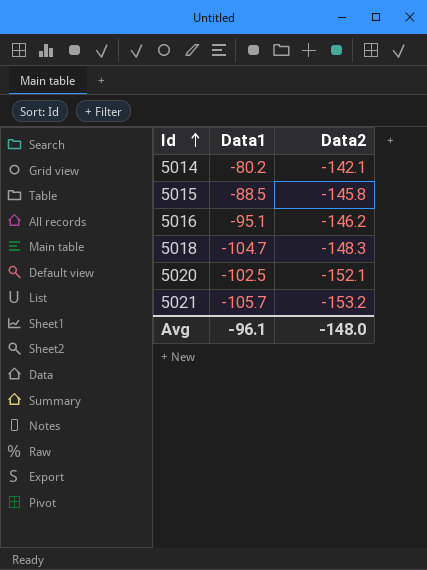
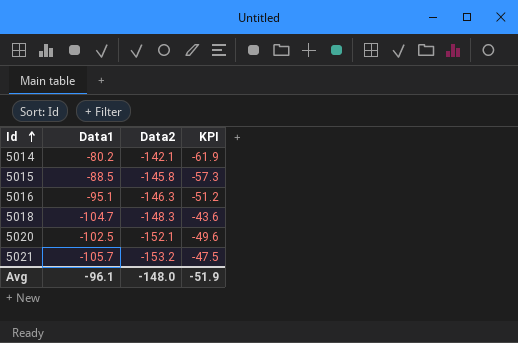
column KPI | formula: none -> [Data2] - [Data1]
5016 | Data2: -146.2 -> -146.3

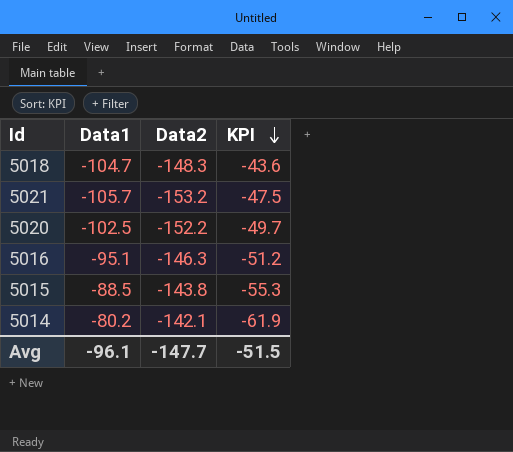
row order: Id ascending -> KPI descending
5020 | Data2: -152.1 -> -152.2
5020 | KPI: -49.6 -> -49.7
5015 | Data2: -145.8 -> -143.8
5015 | KPI: -57.3 -> -55.3
Avg | Data2: -148.0 -> -147.7
Avg | KPI: -51.9 -> -51.5

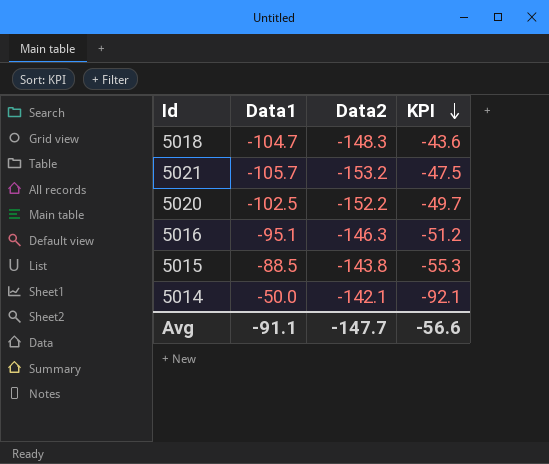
5014 | Data1: -80.2 -> -50.0
5014 | KPI: -61.9 -> -92.1
Avg | Data1: -96.1 -> -91.1
Avg | KPI: -51.5 -> -56.6

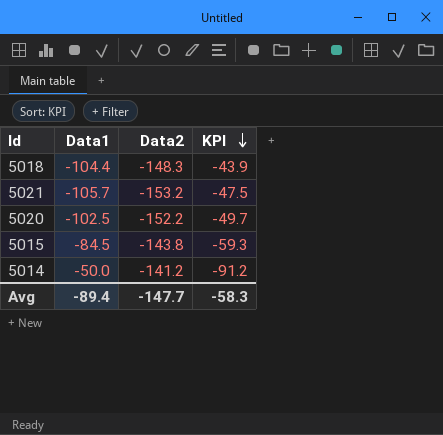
row 5016: -95.1 | -146.3 | -51.2 -> none
5018 | Data1: -104.7 -> -104.4
5018 | KPI: -43.6 -> -43.9
5015 | Data1: -88.5 -> -84.5
5015 | KPI: -55.3 -> -59.3
5014 | Data2: -142.1 -> -141.2
5014 | KPI: -92.1 -> -91.2
Avg | Data1: -91.1 -> -89.4
Avg | KPI: -56.6 -> -58.3

